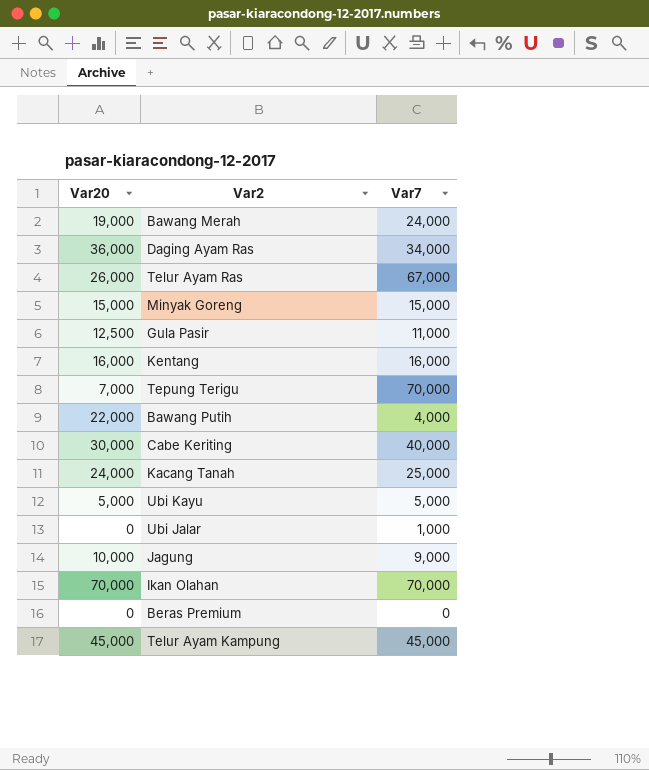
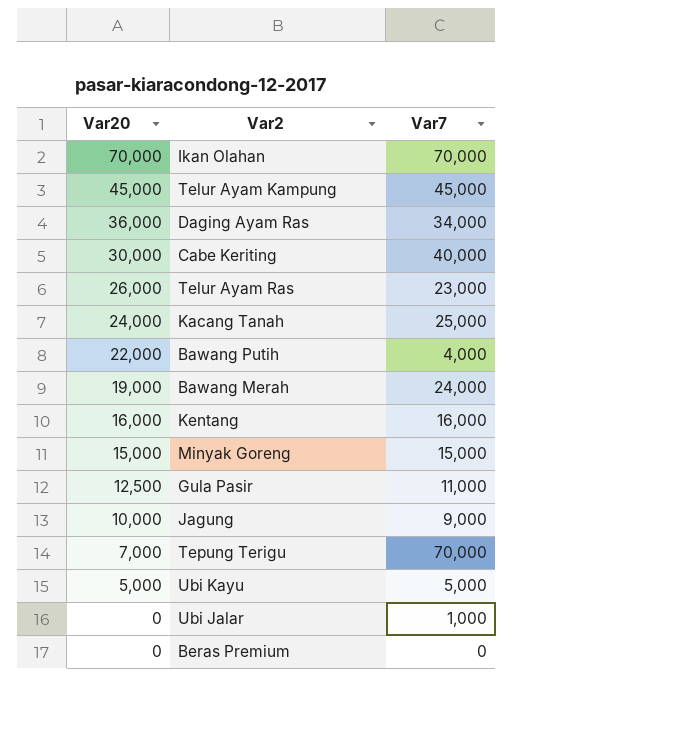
row order: none -> Var20 descending
Telur Ayam Ras | Var7: 67,000 -> 23,000

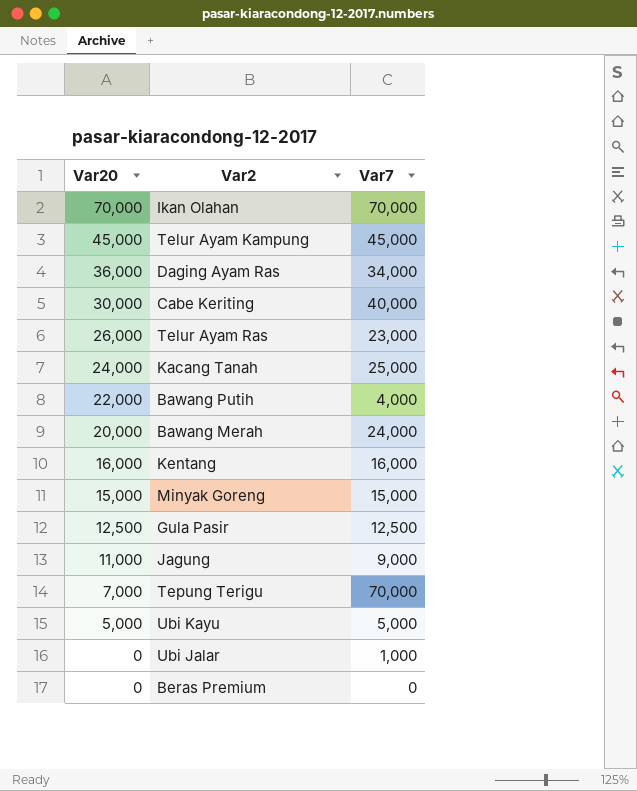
Bawang Merah | Var20: 19,000 -> 20,000
Gula Pasir | Var7: 11,000 -> 12,500
Jagung | Var20: 10,000 -> 11,000

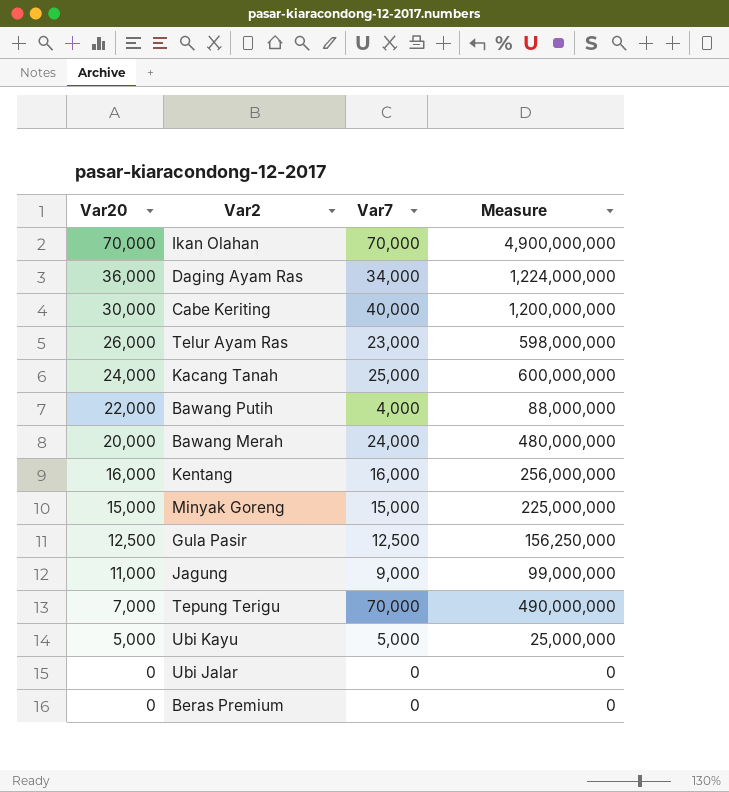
column Measure | formula: none -> [Var20] * [Var7]
row Telur Ayam Kampung: 45,000 | 45,000 -> none
Ubi Jalar | Var7: 1,000 -> 0

